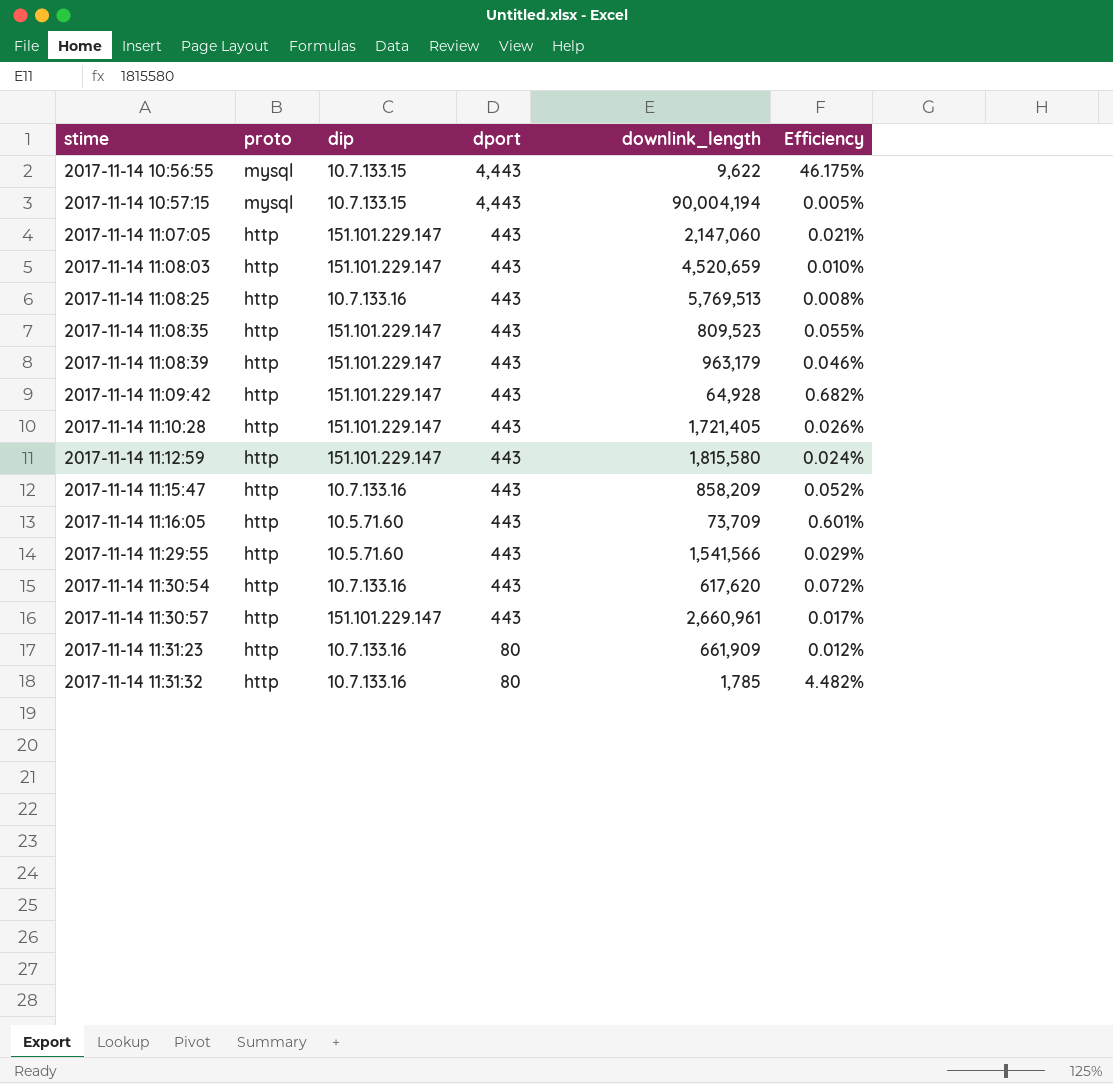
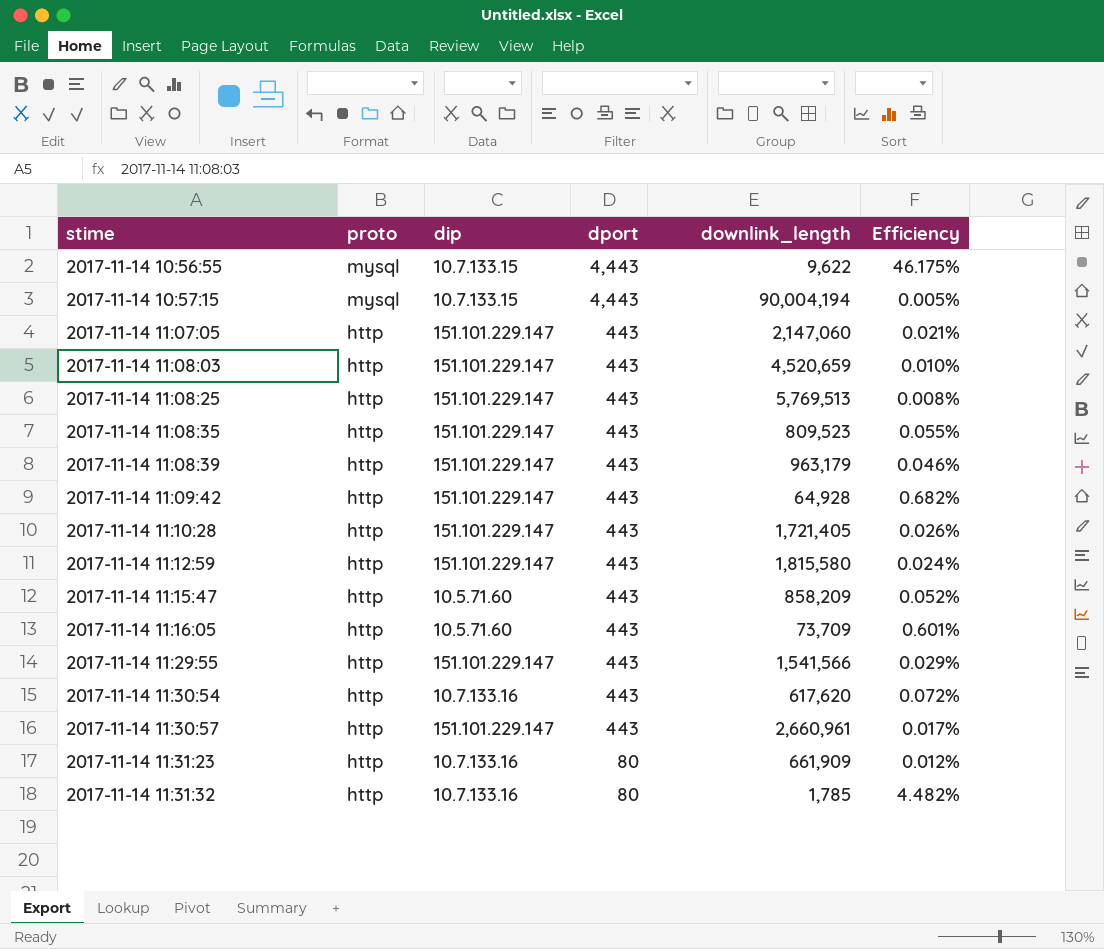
2017-11-14 11:08:25 | dip: 10.7.133.16 -> 151.101.229.147
2017-11-14 11:15:47 | dip: 10.7.133.16 -> 10.5.71.60
2017-11-14 11:29:55 | dip: 10.5.71.60 -> 151.101.229.147

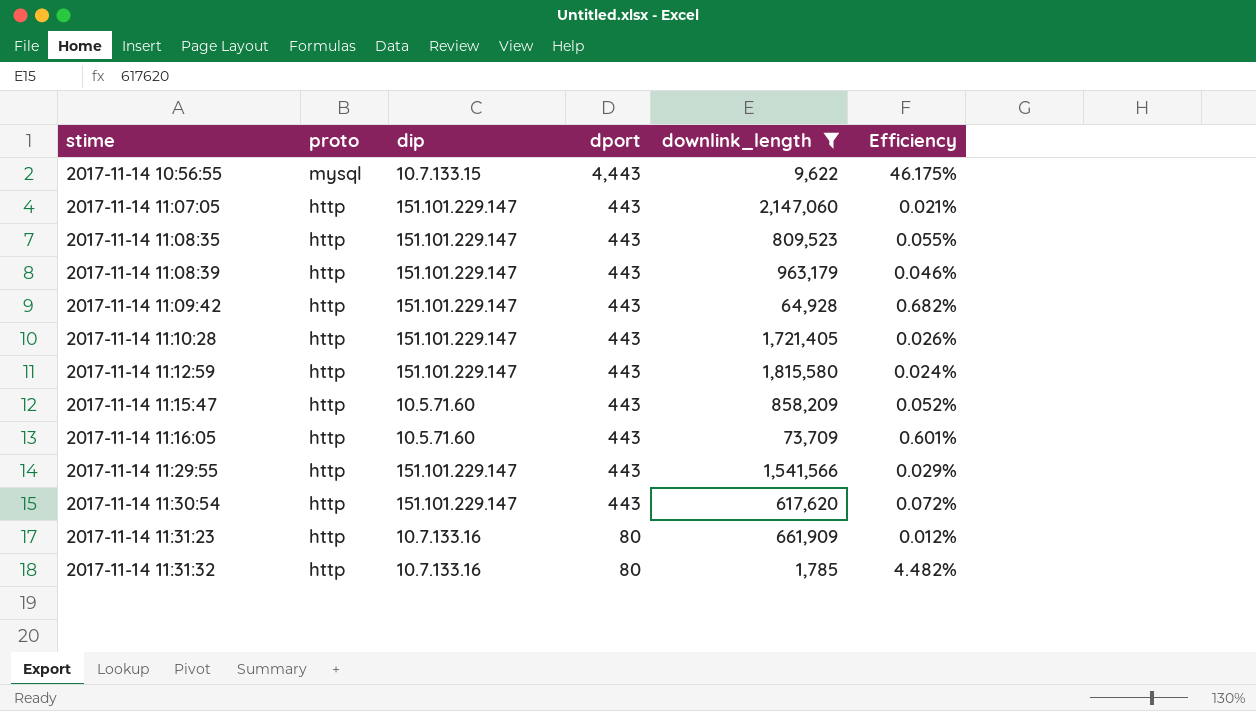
filter: none -> downlink_length <= 2,147,060
2017-11-14 11:30:54 | dip: 10.7.133.16 -> 151.101.229.147

